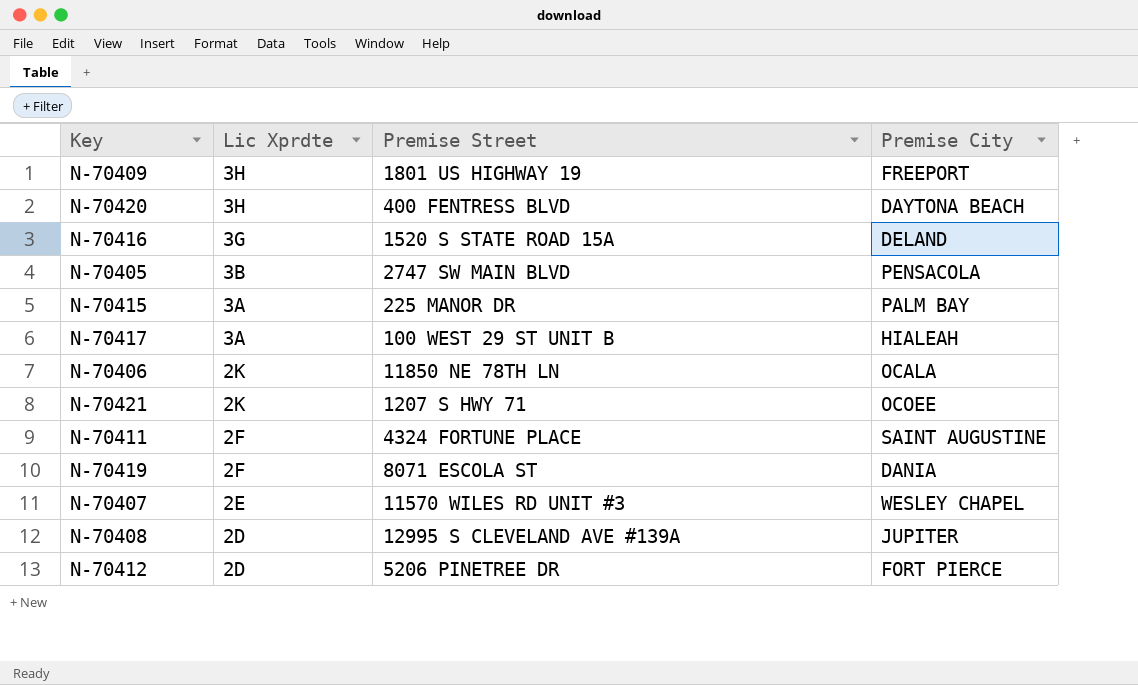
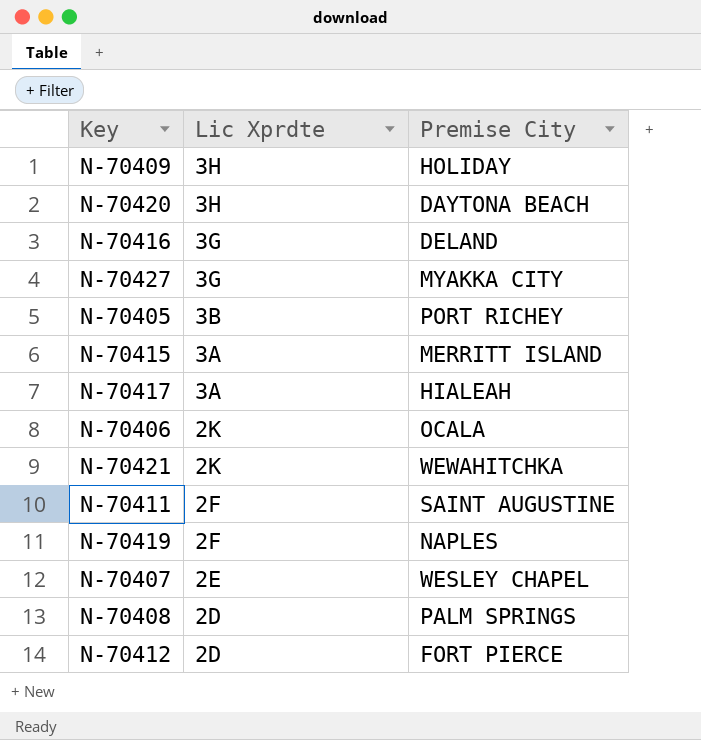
column Premise Street | position: 3 -> none
N-70409 | Premise City: FREEPORT -> HOLIDAY
row N-70427: none -> 3G | MYAKKA CITY
N-70405 | Premise City: PENSACOLA -> PORT RICHEY
N-70415 | Premise City: PALM BAY -> MERRITT ISLAND
N-70421 | Premise City: OCOEE -> WEWAHITCHKA
N-70419 | Premise City: DANIA -> NAPLES
N-70408 | Premise City: JUPITER -> PALM SPRINGS

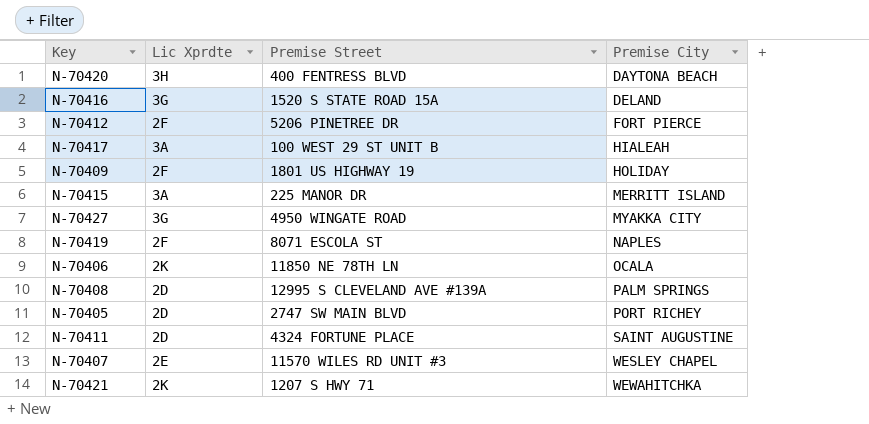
row order: Lic Xprdte descending -> Premise City ascending
column Premise Street | position: none -> 3
N-70412 | Lic Xprdte: 2D -> 2F
N-70409 | Lic Xprdte: 3H -> 2F
N-70405 | Lic Xprdte: 3B -> 2D
N-70411 | Lic Xprdte: 2F -> 2D

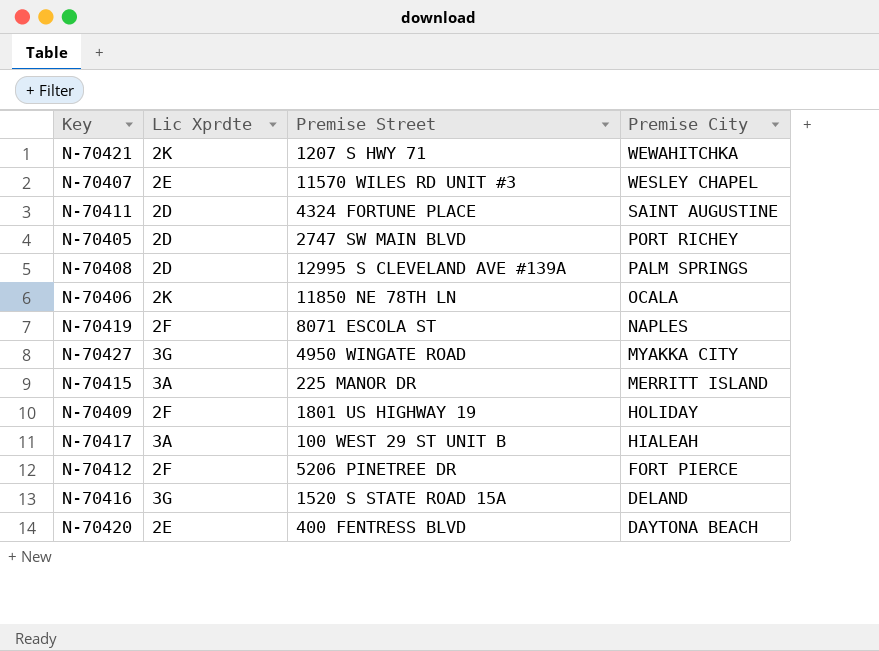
row order: Premise City ascending -> Premise City descending
N-70420 | Lic Xprdte: 3H -> 2E

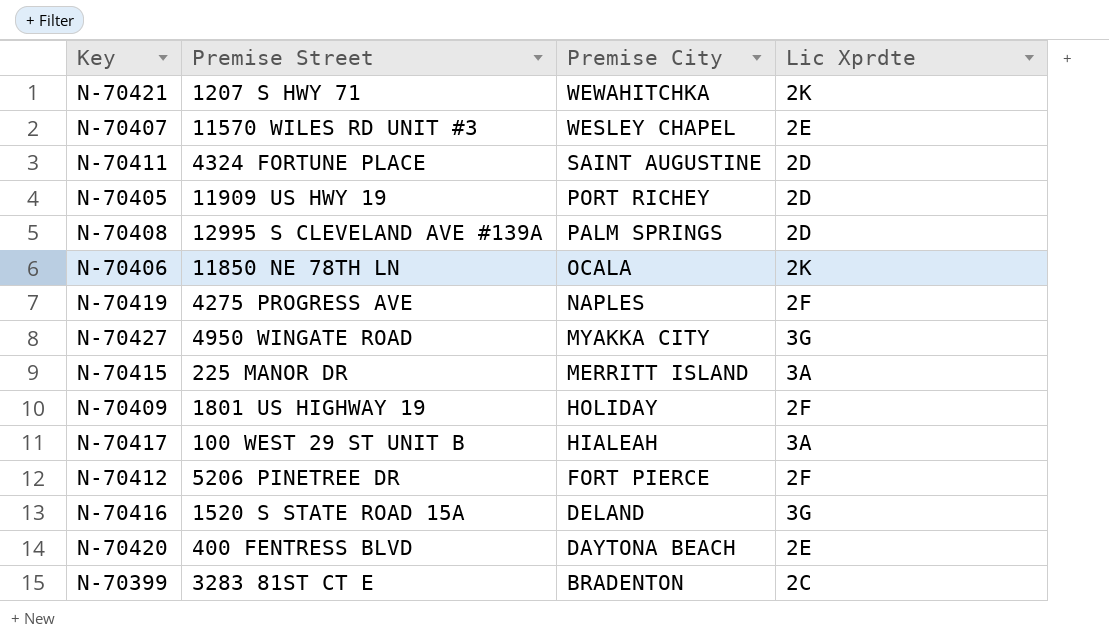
column Lic Xprdte | position: 2 -> 4
N-70405 | Premise Street: 2747 SW MAIN BLVD -> 11909 US HWY 19
N-70419 | Premise Street: 8071 ESCOLA ST -> 4275 PROGRESS AVE
row N-70399: none -> 3283 81ST CT E | BRADENTON | 2C

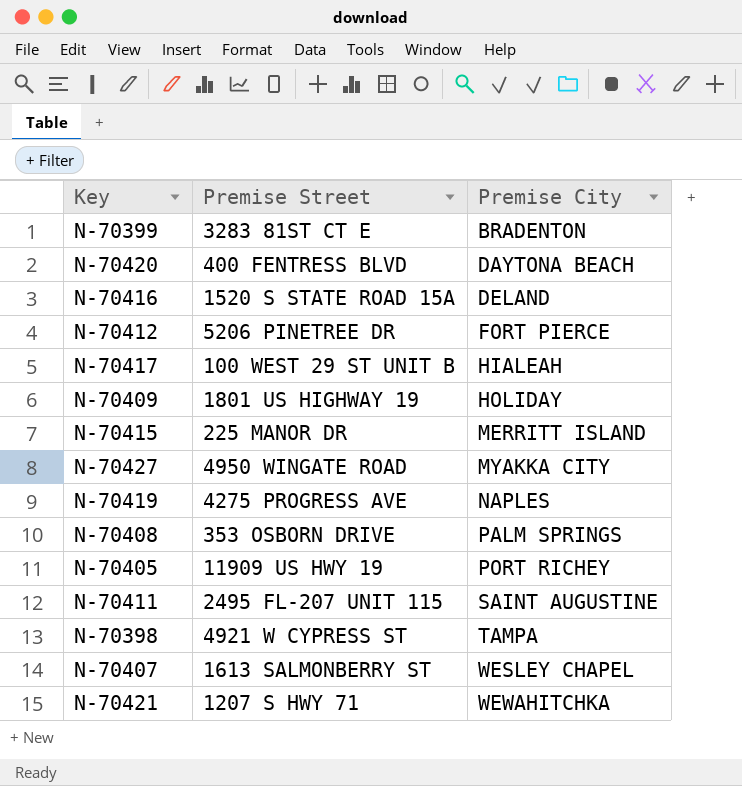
row order: Premise City descending -> Premise City ascending
column Lic Xprdte | position: 4 -> none
row N-70406: 11850 NE 78TH LN | OCALA | 2K -> none
N-70408 | Premise Street: 12995 S CLEVELAND AVE #139A -> 353 OSBORN DRIVE
N-70411 | Premise Street: 4324 FORTUNE PLACE -> 2495 FL-207 UNIT 115
row N-70398: none -> 4921 W CYPRESS ST | TAMPA
N-70407 | Premise Street: 11570 WILES RD UNIT #3 -> 1613 SALMONBERRY ST

